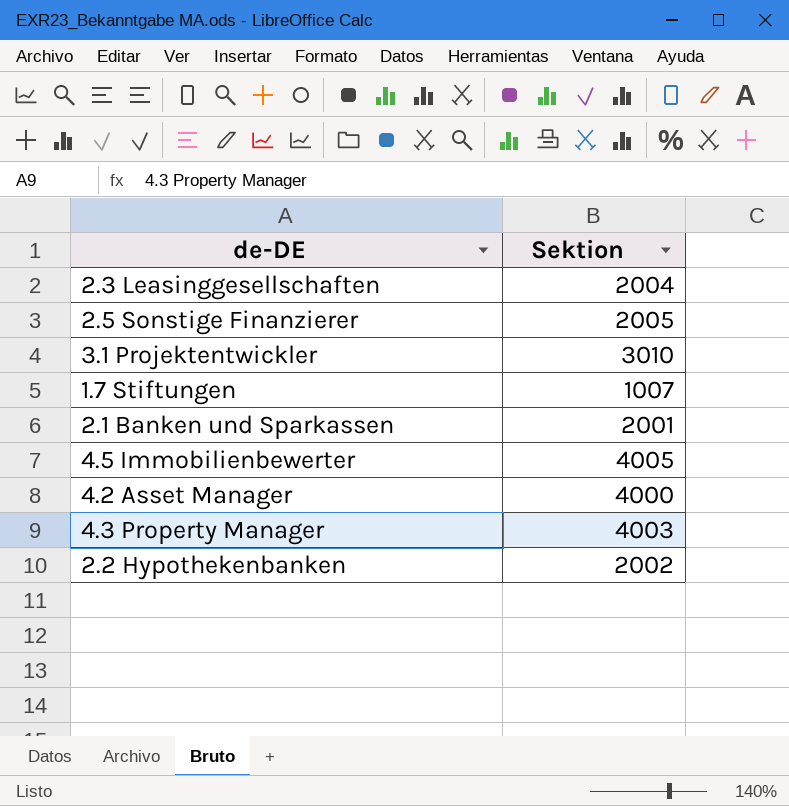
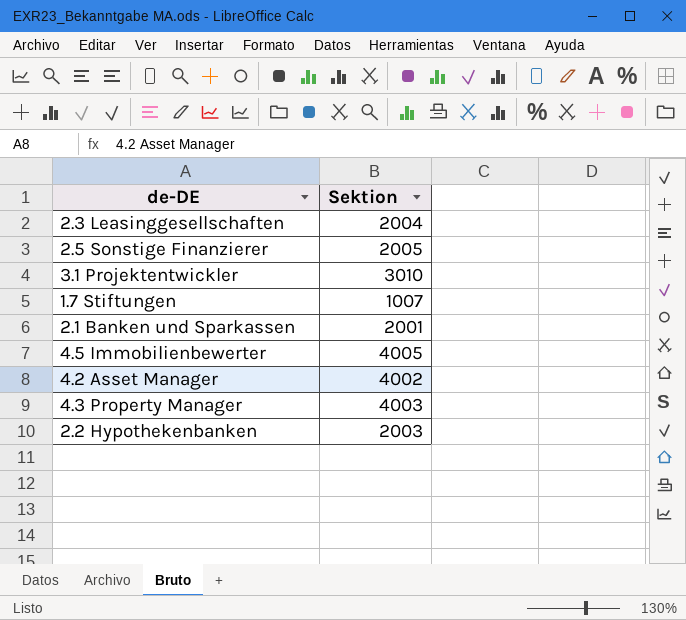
4.2 Asset Manager | Sektion: 4000 -> 4002
2.2 Hypothekenbanken | Sektion: 2002 -> 2003

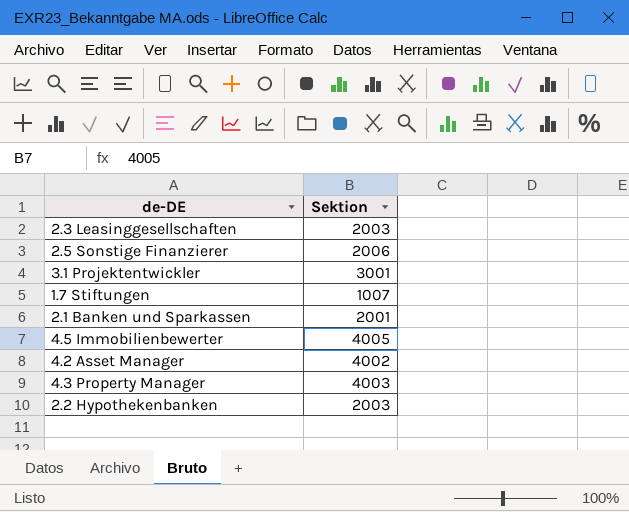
2.3 Leasinggesellschaften | Sektion: 2004 -> 2003
2.5 Sonstige Finanzierer | Sektion: 2005 -> 2006
3.1 Projektentwickler | Sektion: 3010 -> 3001

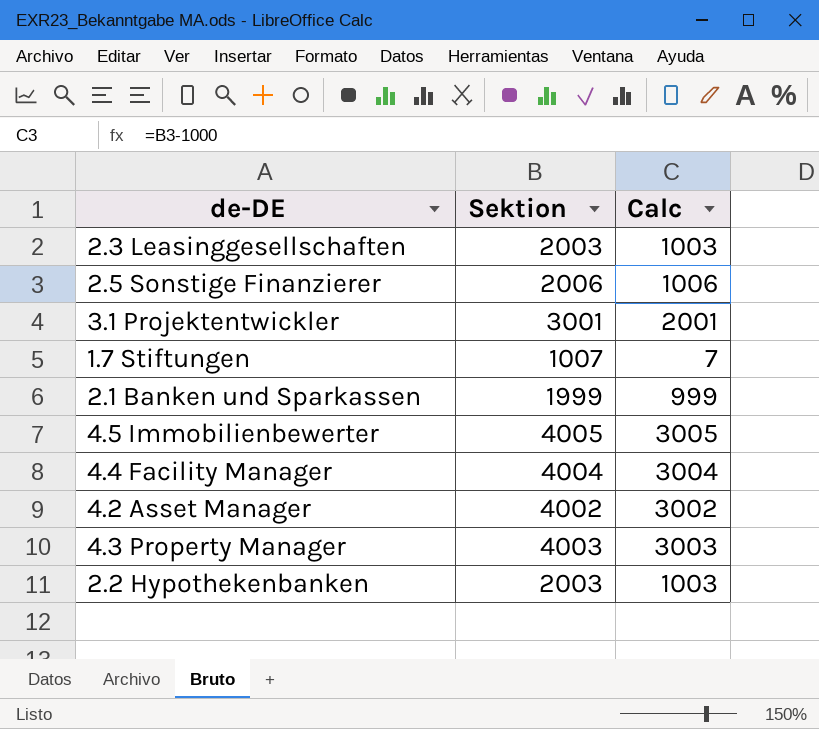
column Calc | formula: none -> [Sektion] - 1000
2.1 Banken und Sparkassen | Sektion: 2001 -> 1999
row 4.4 Facility Manager: none -> 4004 | 3004

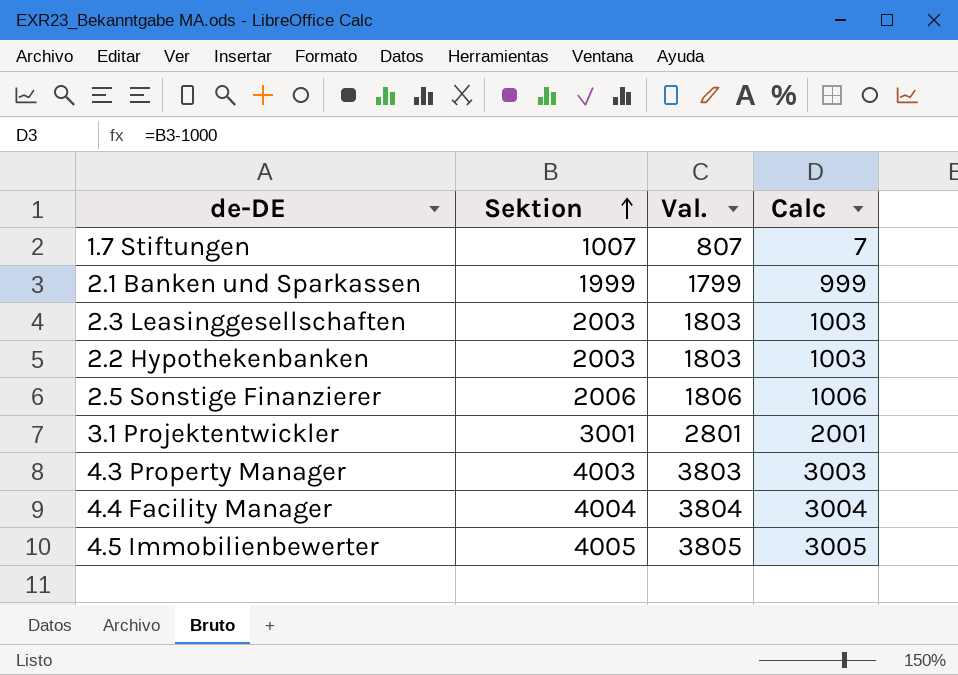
row order: none -> Sektion ascending
column Val. | formula: none -> [Sektion] - 200
row 4.2 Asset Manager: 4002 | 3002 -> none

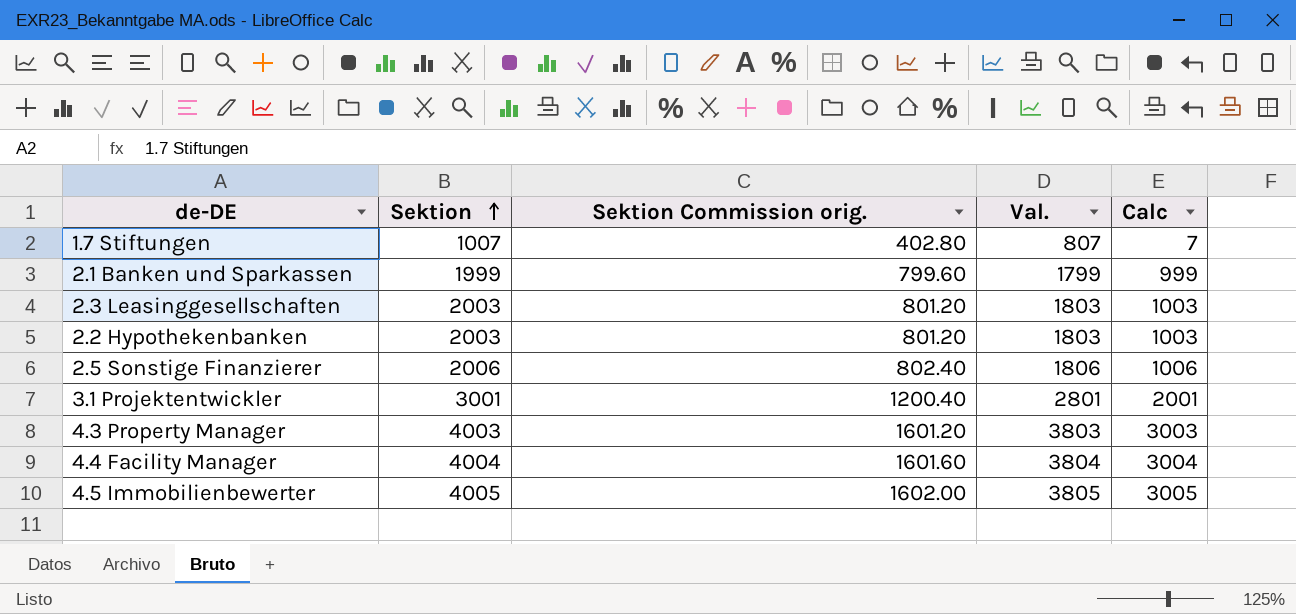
column Sektion Commission orig. | formula: none -> [Sektion] * 0.4

